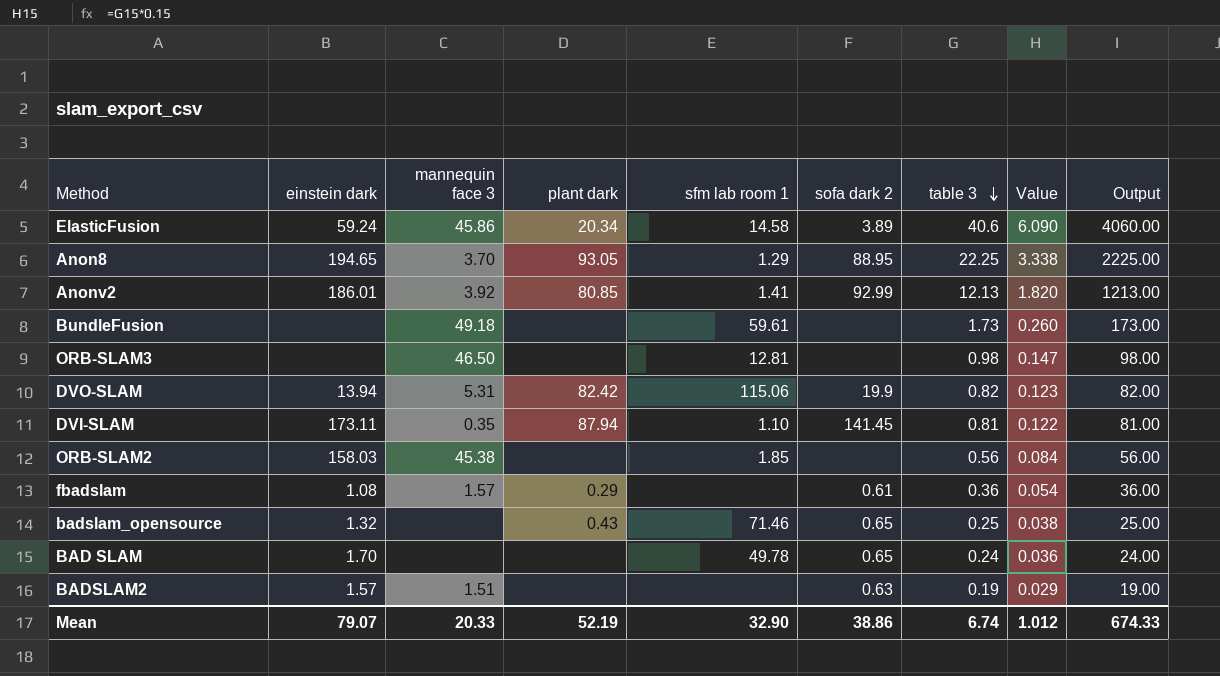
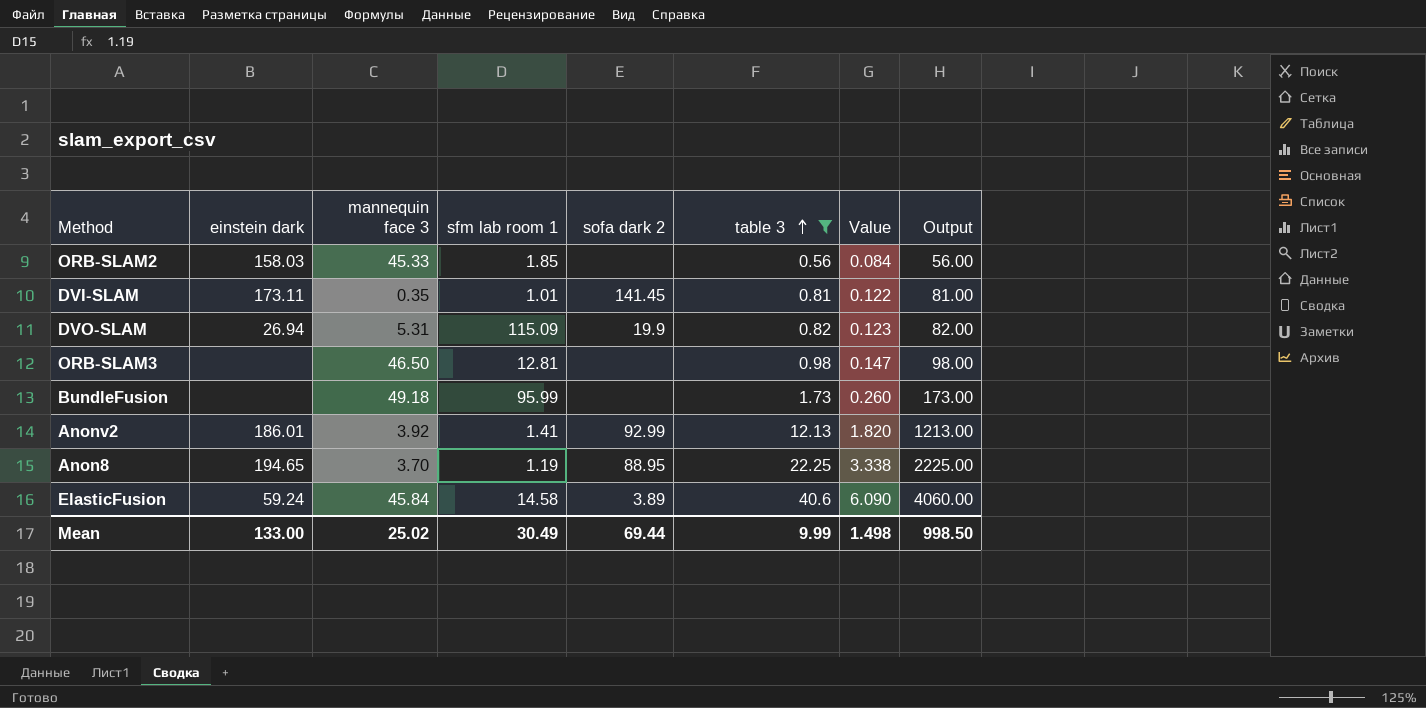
filter: none -> table 3 >= 0.56
row order: table 3 descending -> table 3 ascending
column plant dark | position: 4 -> none
ORB-SLAM2 | mannequin face 3: 45.38 -> 45.33
DVI-SLAM | sfm lab room 1: 1.10 -> 1.01
DVO-SLAM | einstein dark: 13.94 -> 26.94
DVO-SLAM | sfm lab room 1: 115.06 -> 115.09
BundleFusion | sfm lab room 1: 59.61 -> 95.99
Anon8 | sfm lab room 1: 1.29 -> 1.19
ElasticFusion | mannequin face 3: 45.86 -> 45.84
Mean | einstein dark: 79.07 -> 133.00
Mean | mannequin face 3: 20.33 -> 25.02
Mean | sfm lab room 1: 32.90 -> 30.49
Mean | sofa dark 2: 38.86 -> 69.44
Mean | table 3: 6.74 -> 9.99
Mean | Value: 1.012 -> 1.498
Mean | Output: 674.33 -> 998.50

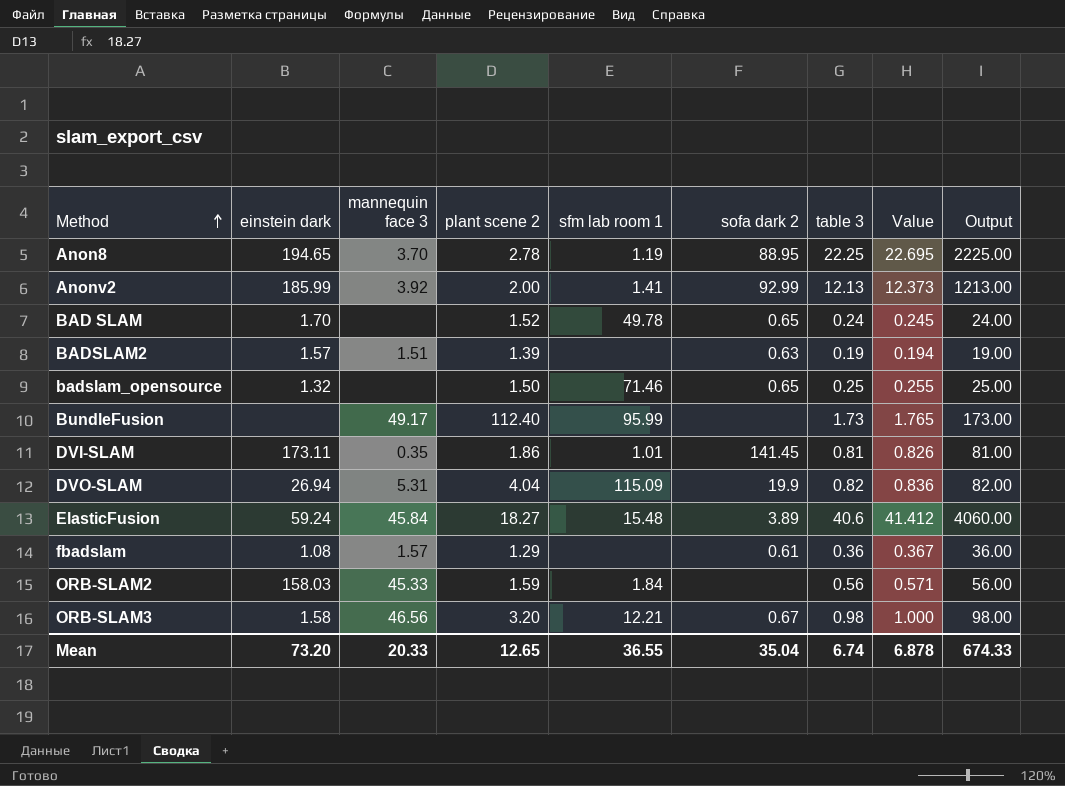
filter: table 3 >= 0.56 -> none
row order: table 3 ascending -> Method ascending
column plant scene 2 | position: none -> 4
column Value | formula: [table 3] * 0.15 -> [table 3] * 1.02
Anonv2 | einstein dark: 186.01 -> 185.99
BundleFusion | mannequin face 3: 49.18 -> 49.17
ElasticFusion | sfm lab room 1: 14.58 -> 15.48
ORB-SLAM2 | sfm lab room 1: 1.85 -> 1.84
ORB-SLAM3 | einstein dark: none -> 1.58
ORB-SLAM3 | mannequin face 3: 46.50 -> 46.56
ORB-SLAM3 | sfm lab room 1: 12.81 -> 12.21
ORB-SLAM3 | sofa dark 2: none -> 0.67
Mean | einstein dark: 133.00 -> 73.20
Mean | mannequin face 3: 25.02 -> 20.33
Mean | sfm lab room 1: 30.49 -> 36.55
Mean | sofa dark 2: 69.44 -> 35.04
Mean | table 3: 9.99 -> 6.74
Mean | Value: 1.498 -> 6.878
Mean | Output: 998.50 -> 674.33

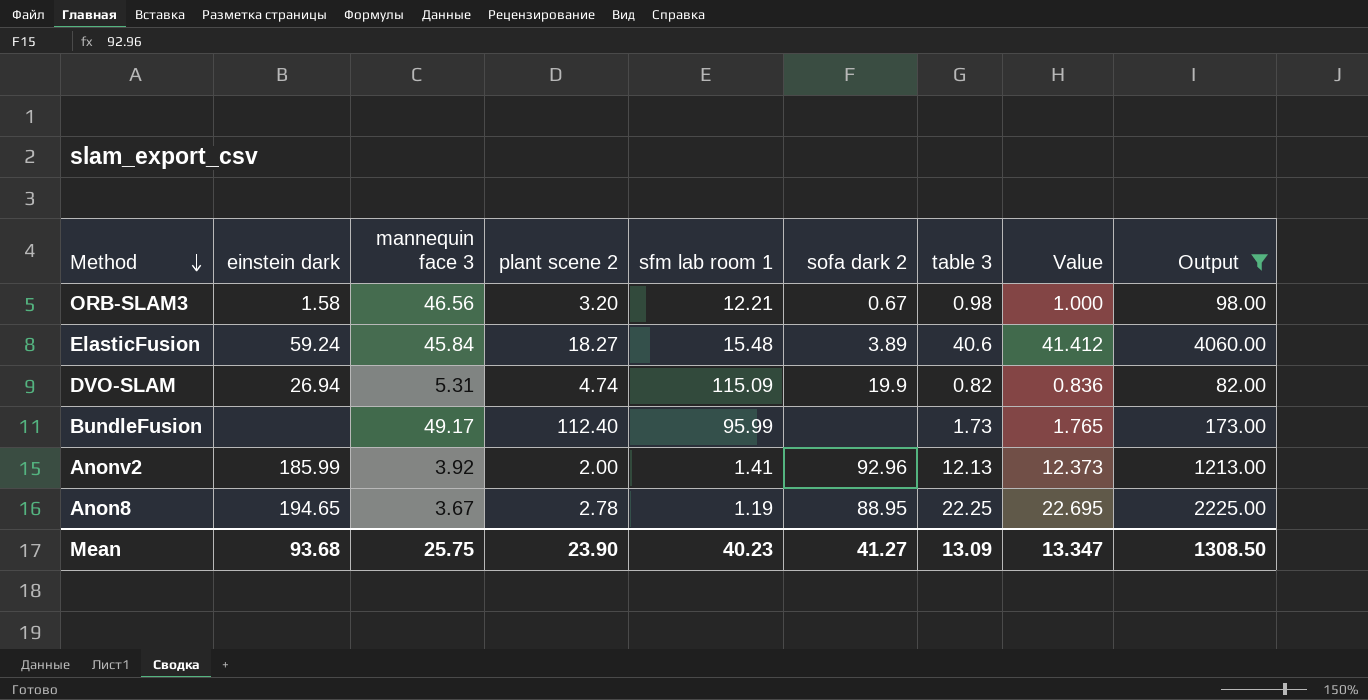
filter: none -> Output >= 82.00
row order: Method ascending -> Method descending
DVO-SLAM | plant scene 2: 4.04 -> 4.74
Anonv2 | sofa dark 2: 92.99 -> 92.96
Anon8 | mannequin face 3: 3.70 -> 3.67
Mean | einstein dark: 73.20 -> 93.68
Mean | mannequin face 3: 20.33 -> 25.75
Mean | plant scene 2: 12.65 -> 23.90
Mean | sfm lab room 1: 36.55 -> 40.23
Mean | sofa dark 2: 35.04 -> 41.27
Mean | table 3: 6.74 -> 13.09
Mean | Value: 6.878 -> 13.347
Mean | Output: 674.33 -> 1308.50

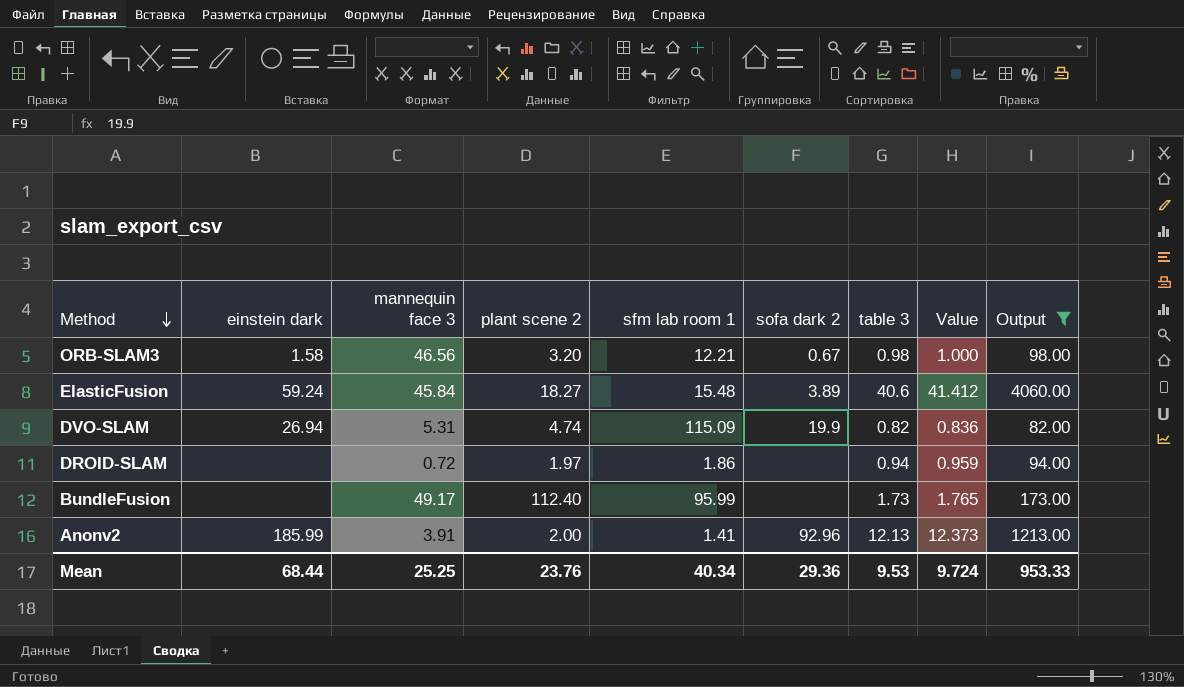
row Anon8: 194.65 | 3.67 | 2.78 | 1.19 | 88.95 | 22.25 | 22.695 | 2225.00 -> none
row DROID-SLAM: none -> none | 0.72 | 1.97 | 1.86 | none | 0.94 | 0.959 | 94.00
Anonv2 | mannequin face 3: 3.92 -> 3.91
Mean | einstein dark: 93.68 -> 68.44
Mean | mannequin face 3: 25.75 -> 25.25
Mean | plant scene 2: 23.90 -> 23.76
Mean | sfm lab room 1: 40.23 -> 40.34
Mean | sofa dark 2: 41.27 -> 29.36
Mean | table 3: 13.09 -> 9.53
Mean | Value: 13.347 -> 9.724
Mean | Output: 1308.50 -> 953.33

